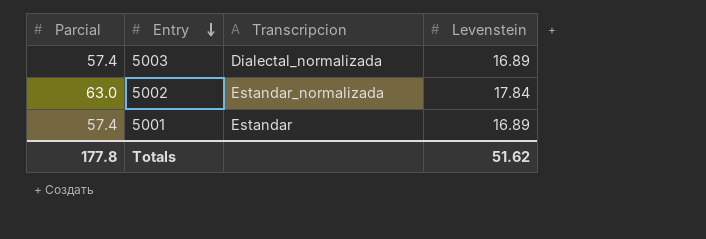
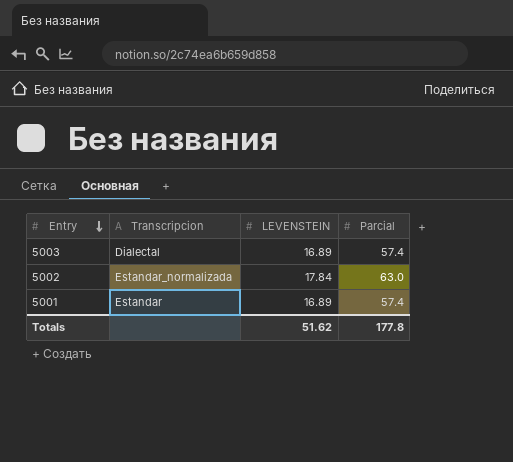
column name: Levenstein -> LEVENSTEIN
column Parcial | position: 1 -> 4
5003 | Transcripcion: Dialectal_normalizada -> Dialectal

